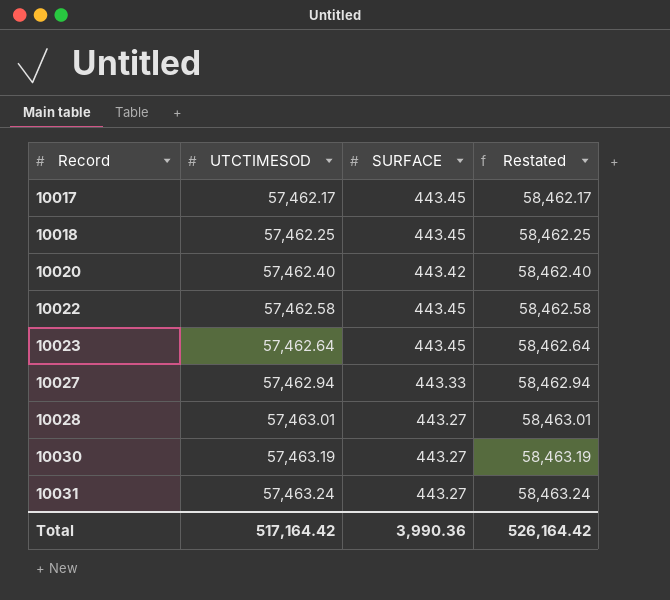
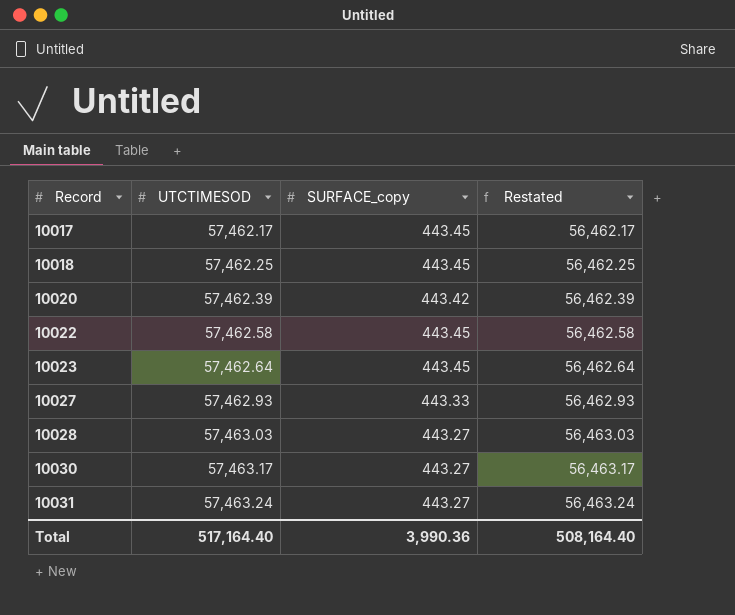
column name: SURFACE -> SURFACE_copy
column Restated | formula: [UTCTIMESOD] + 1000 -> [UTCTIMESOD] - 1000
10020 | UTCTIMESOD: 57,462.40 -> 57,462.39
10027 | UTCTIMESOD: 57,462.94 -> 57,462.93
10028 | UTCTIMESOD: 57,463.01 -> 57,463.03
10030 | UTCTIMESOD: 57,463.19 -> 57,463.17
Total | UTCTIMESOD: 517,164.42 -> 517,164.40
Total | Restated: 526,164.42 -> 508,164.40

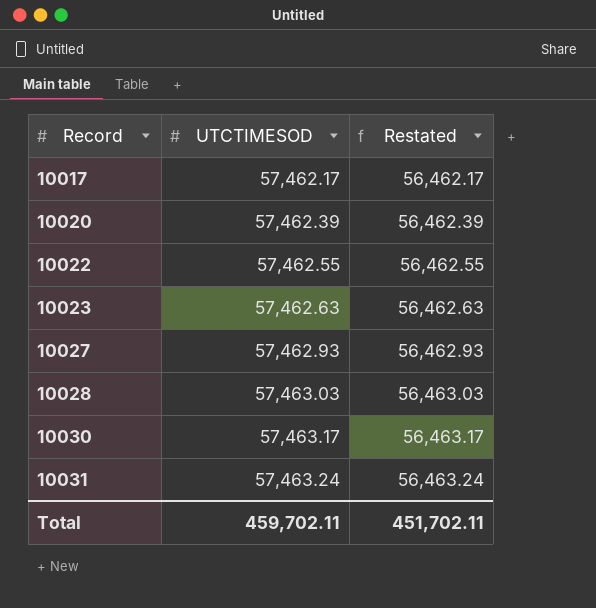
column SURFACE_copy | position: 3 -> none
row 10018: 57,462.25 | 443.45 | 56,462.25 -> none
10022 | UTCTIMESOD: 57,462.58 -> 57,462.55
10022 | Restated: 56,462.58 -> 56,462.55
10023 | UTCTIMESOD: 57,462.64 -> 57,462.63
10023 | Restated: 56,462.64 -> 56,462.63
Total | UTCTIMESOD: 517,164.40 -> 459,702.11
Total | Restated: 508,164.40 -> 451,702.11

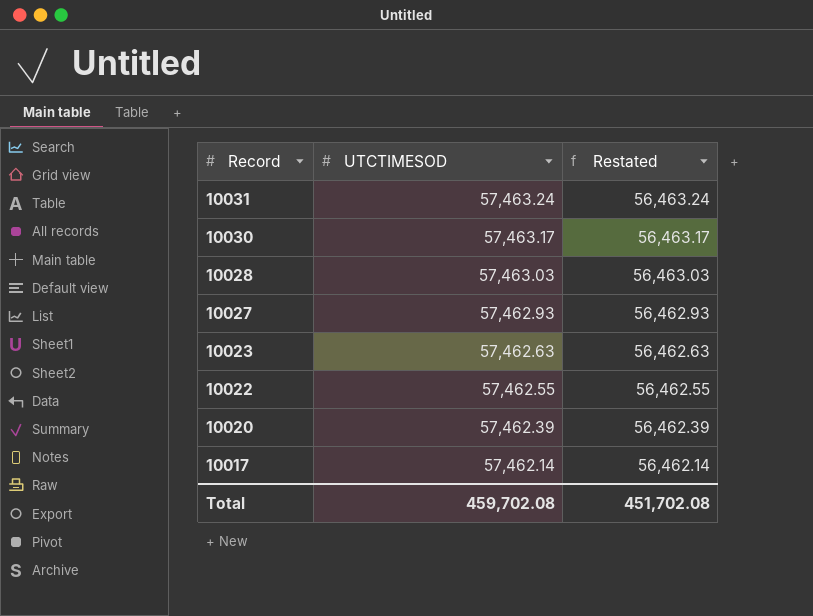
row order: Record ascending -> Record descending
10017 | UTCTIMESOD: 57,462.17 -> 57,462.14
10017 | Restated: 56,462.17 -> 56,462.14
Total | UTCTIMESOD: 459,702.11 -> 459,702.08
Total | Restated: 451,702.11 -> 451,702.08

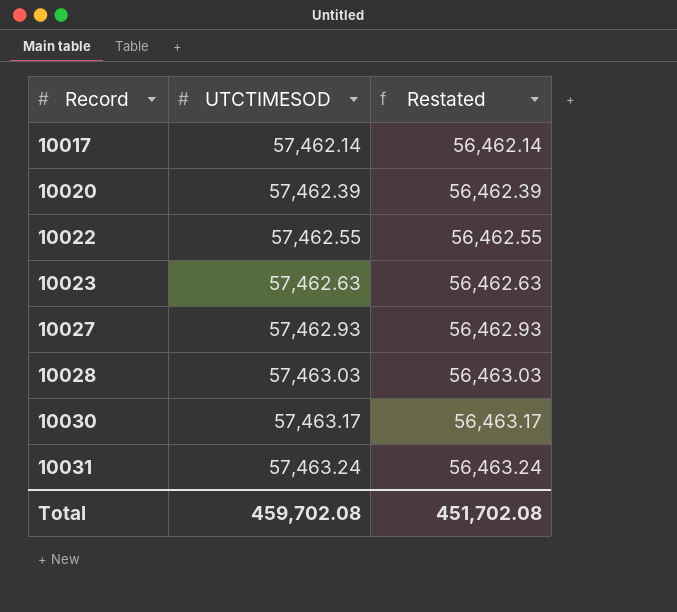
row order: Record descending -> Record ascending

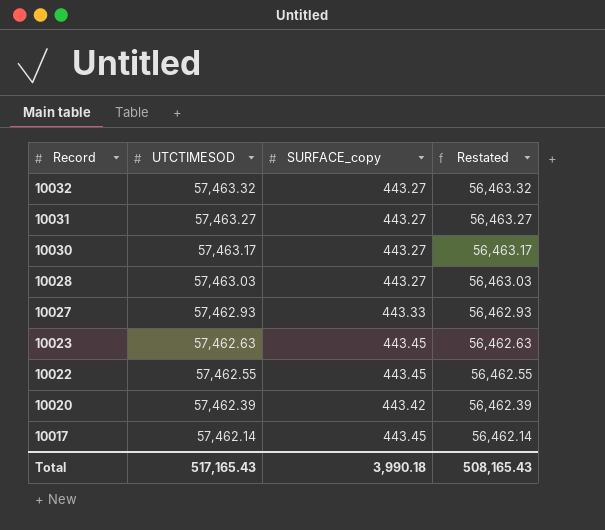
row order: Record ascending -> Record descending
column SURFACE_copy | position: none -> 3
row 10032: none -> 57,463.32 | 443.27 | 56,463.32
10031 | UTCTIMESOD: 57,463.24 -> 57,463.27
10031 | Restated: 56,463.24 -> 56,463.27
Total | UTCTIMESOD: 459,702.08 -> 517,165.43
Total | Restated: 451,702.08 -> 508,165.43

